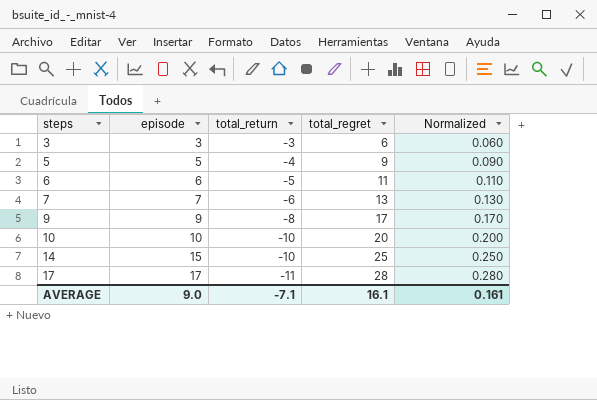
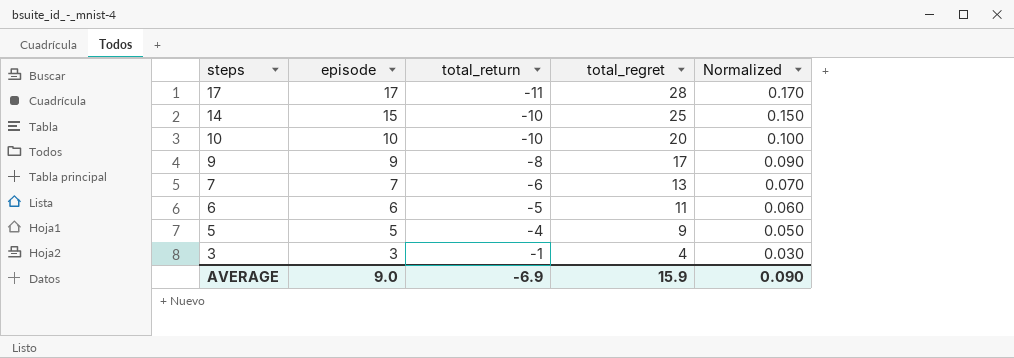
row order: steps ascending -> steps descending
column Normalized | formula: [total_regret] * 0.01 -> [episode] * 0.01
3 | total_return: -3 -> -1
3 | total_regret: 6 -> 4
AVERAGE | total_return: -7.1 -> -6.9
AVERAGE | total_regret: 16.1 -> 15.9
AVERAGE | Normalized: 0.161 -> 0.090

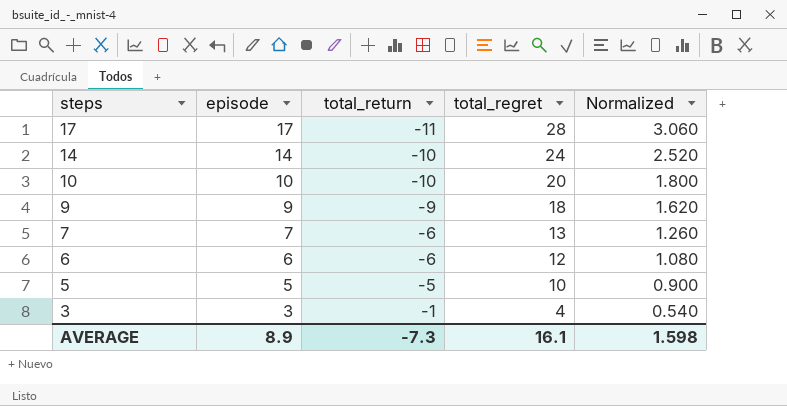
column Normalized | formula: [episode] * 0.01 -> [episode] * 0.18
14 | episode: 15 -> 14
14 | total_regret: 25 -> 24
9 | total_return: -8 -> -9
9 | total_regret: 17 -> 18
6 | total_return: -5 -> -6
6 | total_regret: 11 -> 12
5 | total_return: -4 -> -5
5 | total_regret: 9 -> 10
AVERAGE | episode: 9.0 -> 8.9
AVERAGE | total_return: -6.9 -> -7.3
AVERAGE | total_regret: 15.9 -> 16.1
AVERAGE | Normalized: 0.090 -> 1.598

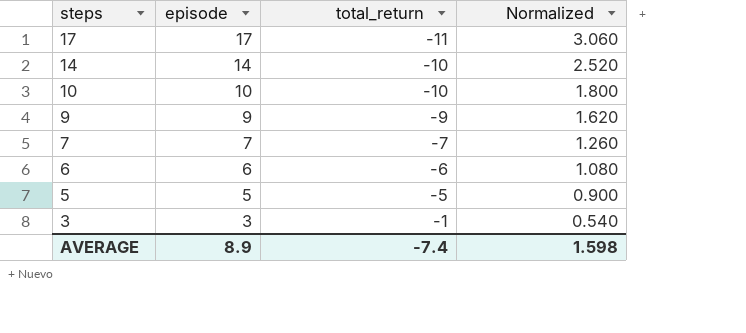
column total_regret | formula: [episode] - [total_return] -> none
7 | total_return: -6 -> -7
AVERAGE | total_return: -7.3 -> -7.4

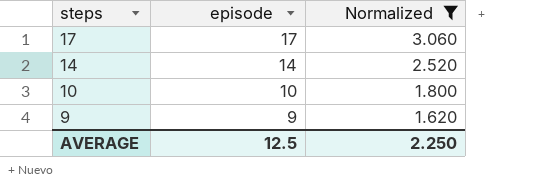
filter: none -> Normalized >= 1.620
column total_return | position: 3 -> none
AVERAGE | episode: 8.9 -> 12.5
AVERAGE | Normalized: 1.598 -> 2.250

